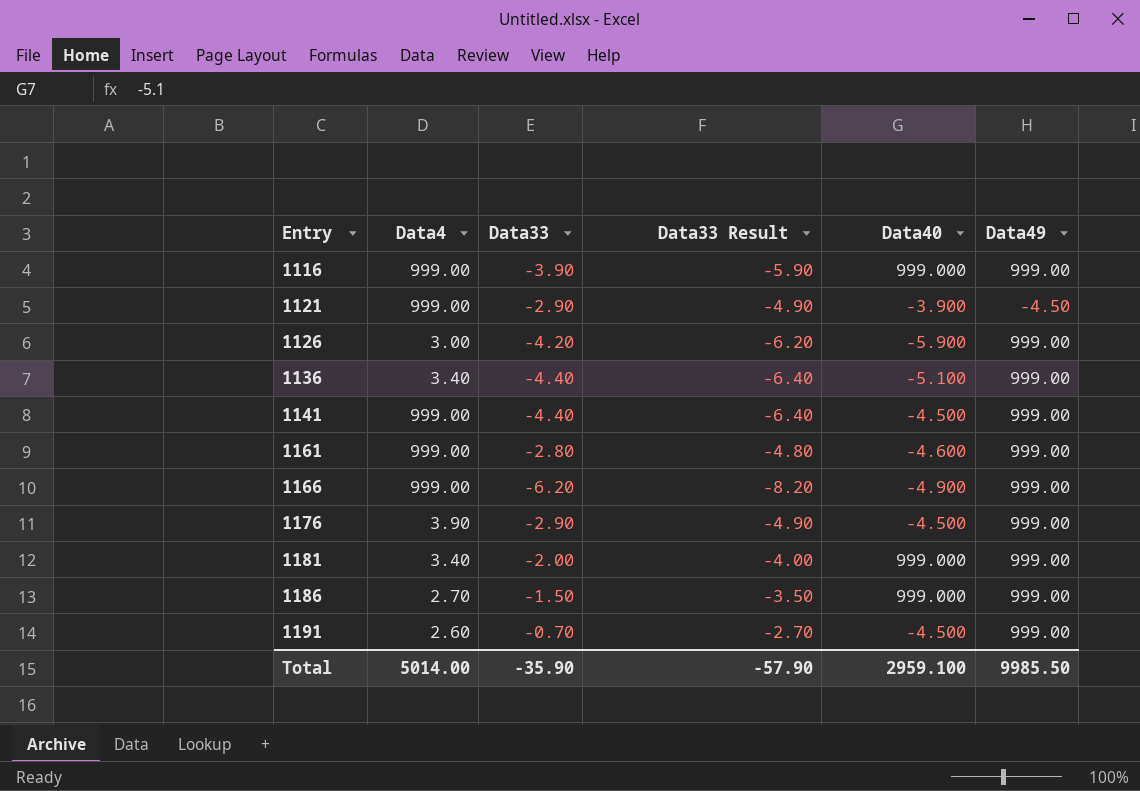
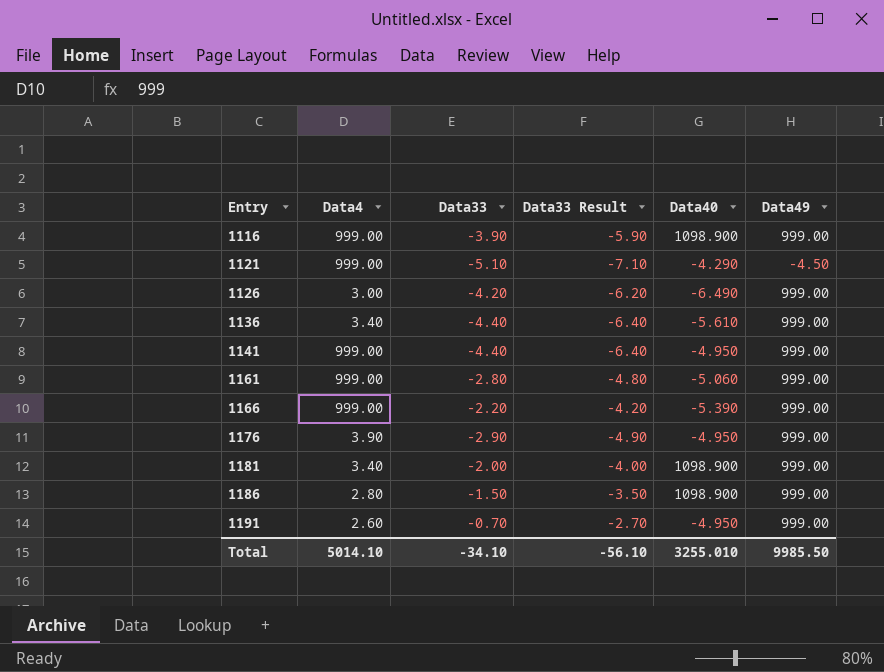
1116 | Data40: 999.000 -> 1098.900
1121 | Data33: -2.90 -> -5.10
1121 | Data33 Result: -4.90 -> -7.10
1121 | Data40: -3.900 -> -4.290
1126 | Data40: -5.900 -> -6.490
1136 | Data40: -5.100 -> -5.610
1141 | Data40: -4.500 -> -4.950
1161 | Data40: -4.600 -> -5.060
1166 | Data33: -6.20 -> -2.20
1166 | Data33 Result: -8.20 -> -4.20
1166 | Data40: -4.900 -> -5.390
1176 | Data40: -4.500 -> -4.950
1181 | Data40: 999.000 -> 1098.900
1186 | Data4: 2.70 -> 2.80
1186 | Data40: 999.000 -> 1098.900
1191 | Data40: -4.500 -> -4.950
Total | Data4: 5014.00 -> 5014.10
Total | Data33: -35.90 -> -34.10
Total | Data33 Result: -57.90 -> -56.10
Total | Data40: 2959.100 -> 3255.010

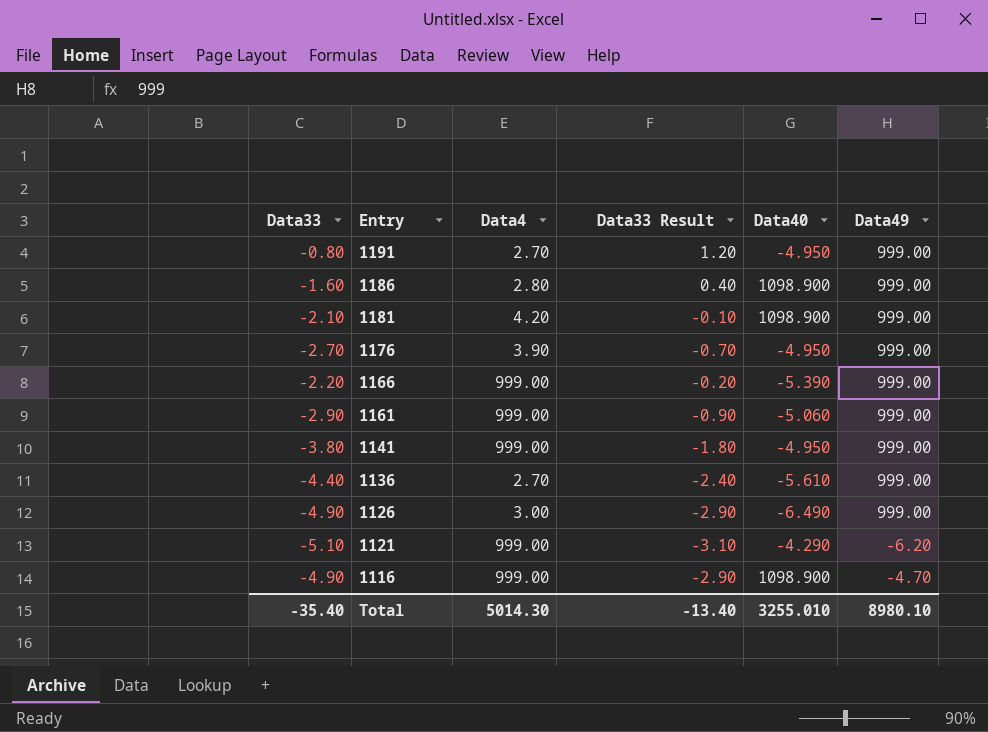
row order: Entry ascending -> Entry descending
column Data33 | position: 3 -> 1
column Data33 Result | formula: [Data33] - 2 -> [Data33] + 2
1191 | Data33: -0.70 -> -0.80
1191 | Data4: 2.60 -> 2.70
1186 | Data33: -1.50 -> -1.60
1181 | Data33: -2.00 -> -2.10
1181 | Data4: 3.40 -> 4.20
1176 | Data33: -2.90 -> -2.70
1161 | Data33: -2.80 -> -2.90
1141 | Data33: -4.40 -> -3.80
1136 | Data4: 3.40 -> 2.70
1126 | Data33: -4.20 -> -4.90
1121 | Data49: -4.50 -> -6.20
1116 | Data33: -3.90 -> -4.90
1116 | Data49: 999.00 -> -4.70
Total | Data33: -34.10 -> -35.40
Total | Data4: 5014.10 -> 5014.30
Total | Data33 Result: -56.10 -> -13.40
Total | Data49: 9985.50 -> 8980.10

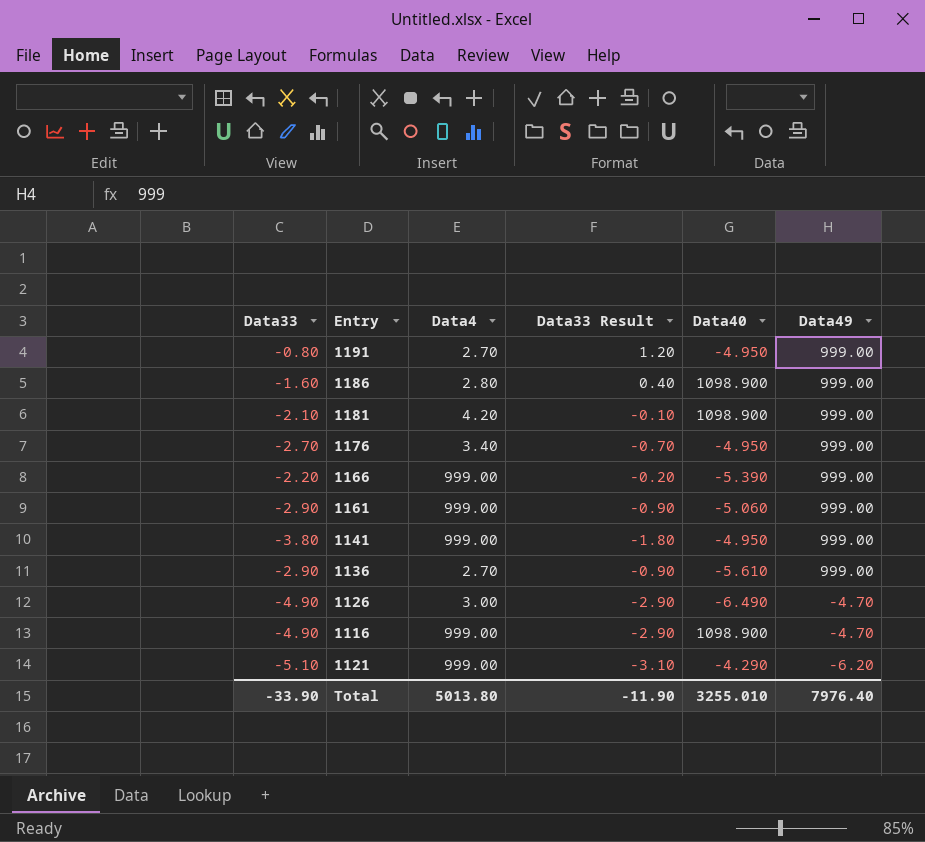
row order: Entry descending -> Data49 descending
1176 | Data4: 3.90 -> 3.40
1136 | Data33: -4.40 -> -2.90
1136 | Data33 Result: -2.40 -> -0.90
1126 | Data49: 999.00 -> -4.70
Total | Data33: -35.40 -> -33.90
Total | Data4: 5014.30 -> 5013.80
Total | Data33 Result: -13.40 -> -11.90
Total | Data49: 8980.10 -> 7976.40

